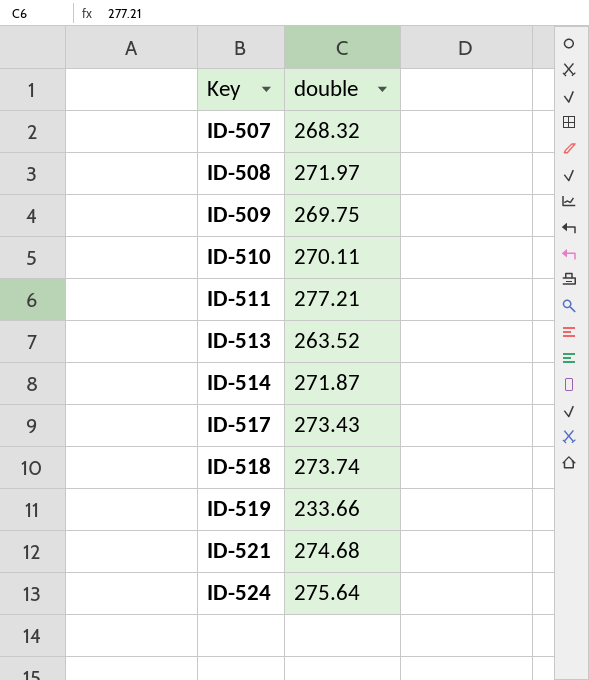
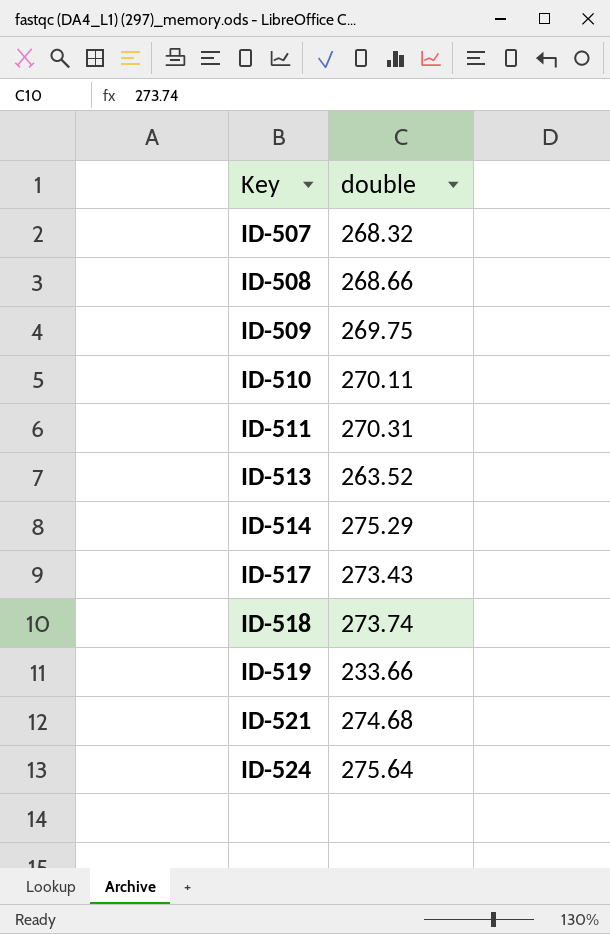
ID-508 | double: 271.97 -> 268.66
ID-511 | double: 277.21 -> 270.31
ID-514 | double: 271.87 -> 275.29

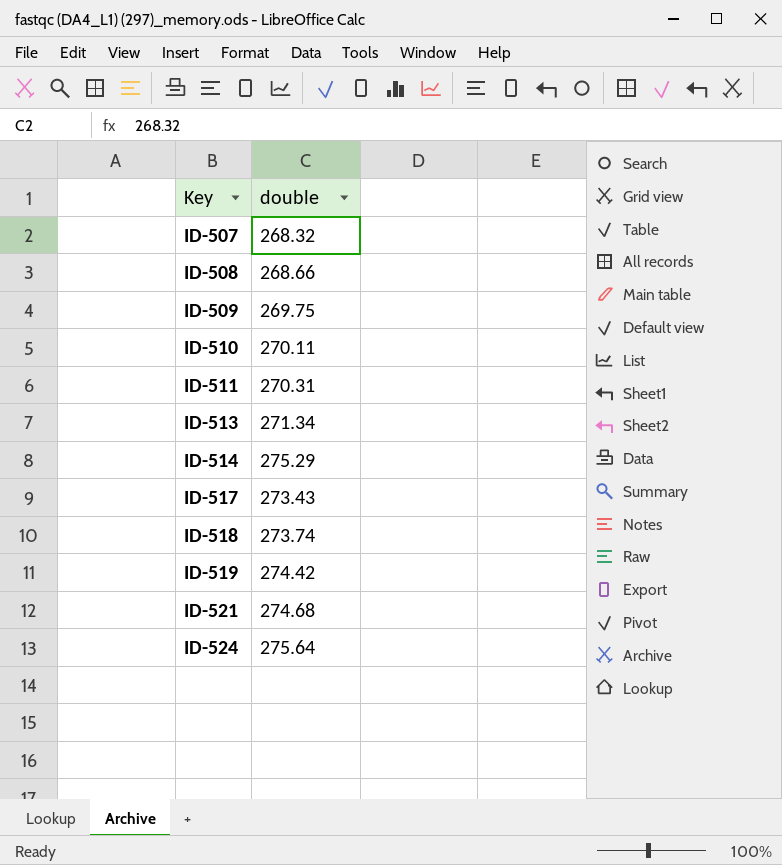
ID-513 | double: 263.52 -> 271.34
ID-519 | double: 233.66 -> 274.42

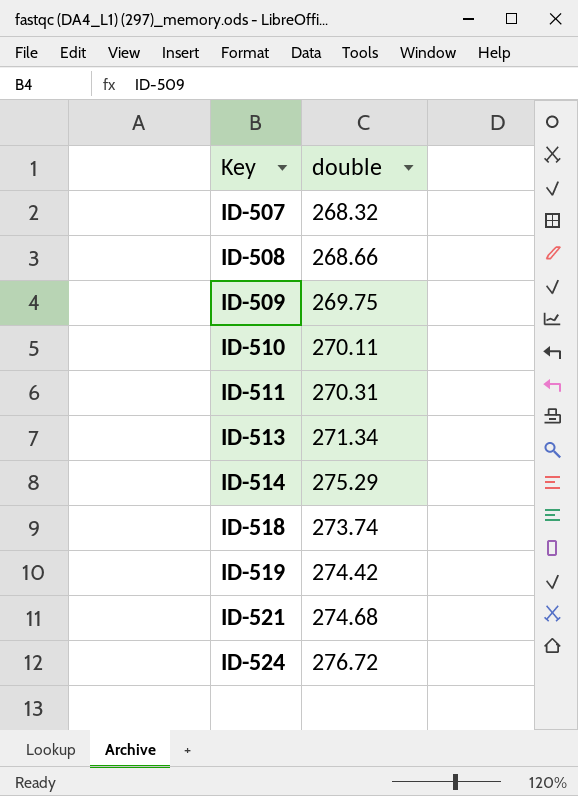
row ID-517: 273.43 -> none
ID-524 | double: 275.64 -> 276.72

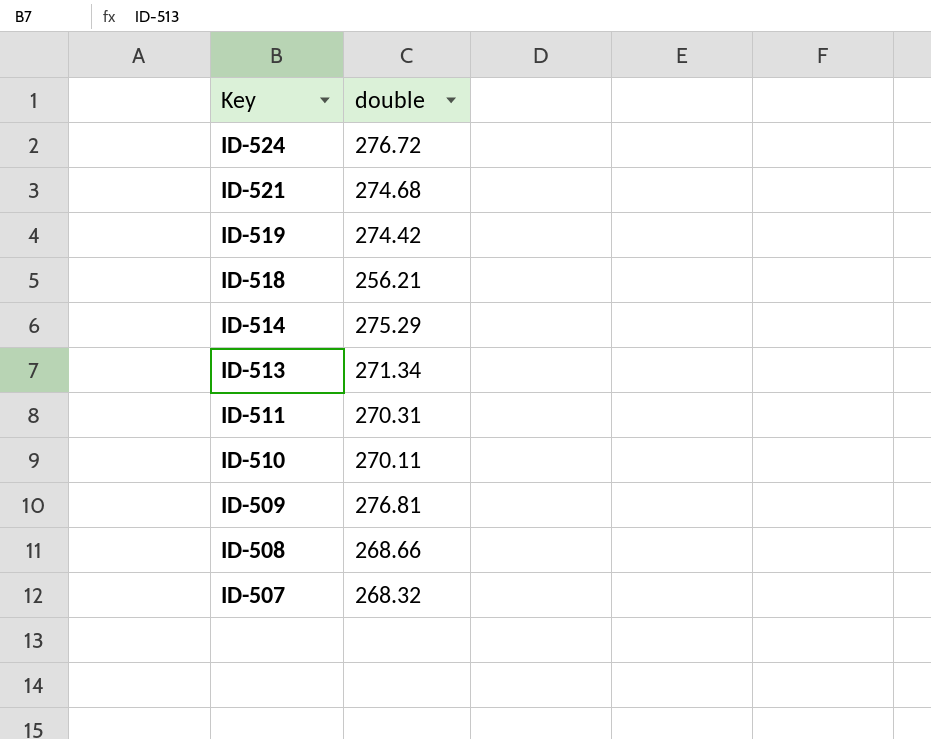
row order: Key ascending -> Key descending
ID-518 | double: 273.74 -> 256.21
ID-509 | double: 269.75 -> 276.81

